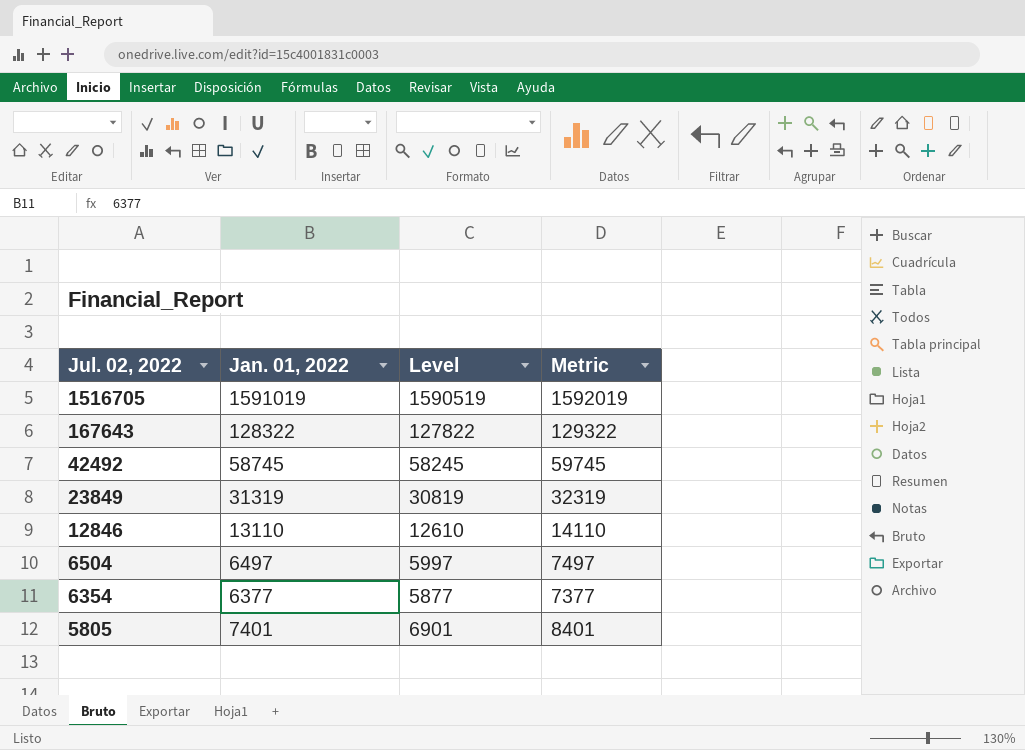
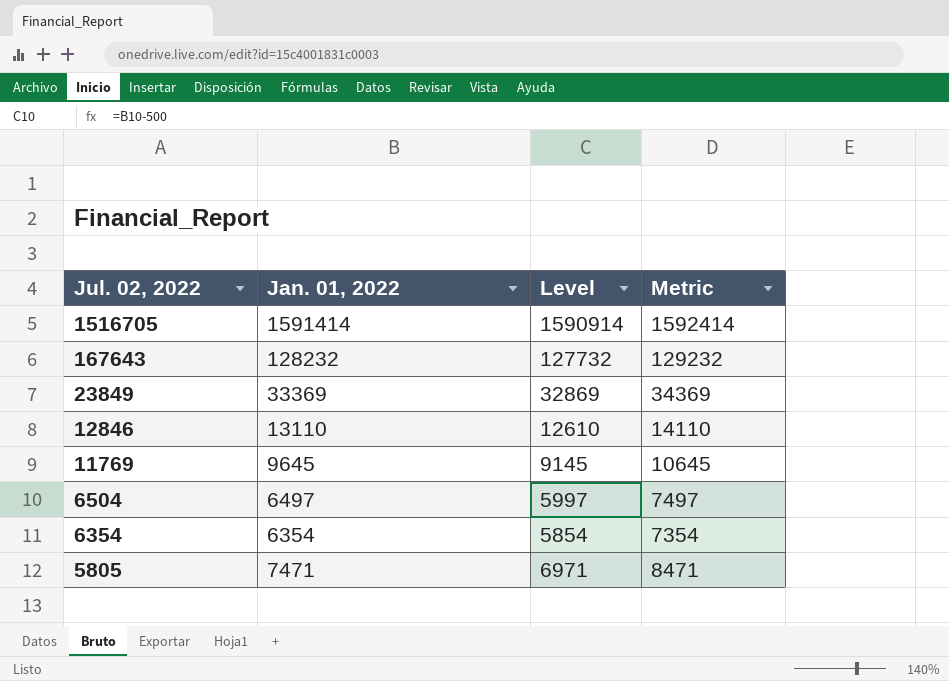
row 42492: 58745 | 58245 | 59745 -> none
1516705 | Jan. 01, 2022: 1591019 -> 1591414
1516705 | Level: 1590519 -> 1590914
1516705 | Metric: 1592019 -> 1592414
167643 | Jan. 01, 2022: 128322 -> 128232
167643 | Level: 127822 -> 127732
167643 | Metric: 129322 -> 129232
23849 | Jan. 01, 2022: 31319 -> 33369
23849 | Level: 30819 -> 32869
23849 | Metric: 32319 -> 34369
row 11769: none -> 9645 | 9145 | 10645
6354 | Jan. 01, 2022: 6377 -> 6354
6354 | Level: 5877 -> 5854
6354 | Metric: 7377 -> 7354
5805 | Jan. 01, 2022: 7401 -> 7471
5805 | Level: 6901 -> 6971
5805 | Metric: 8401 -> 8471

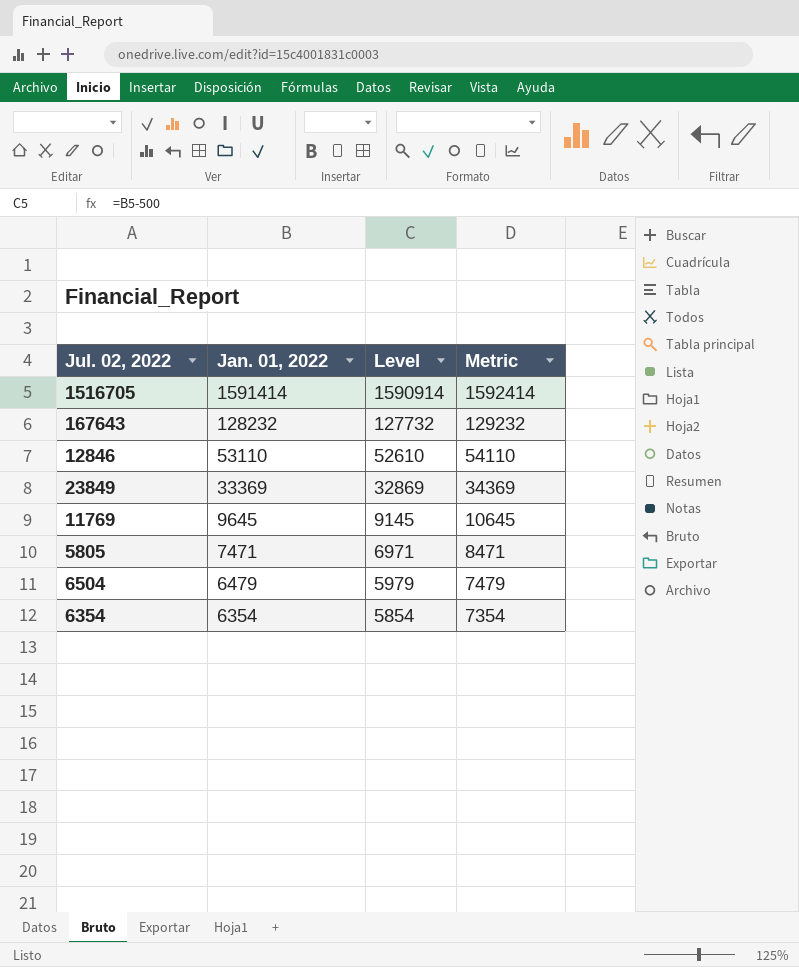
row order: Jul. 02, 2022 descending -> Jan. 01, 2022 descending
12846 | Jan. 01, 2022: 13110 -> 53110
12846 | Level: 12610 -> 52610
12846 | Metric: 14110 -> 54110
6504 | Jan. 01, 2022: 6497 -> 6479
6504 | Level: 5997 -> 5979
6504 | Metric: 7497 -> 7479

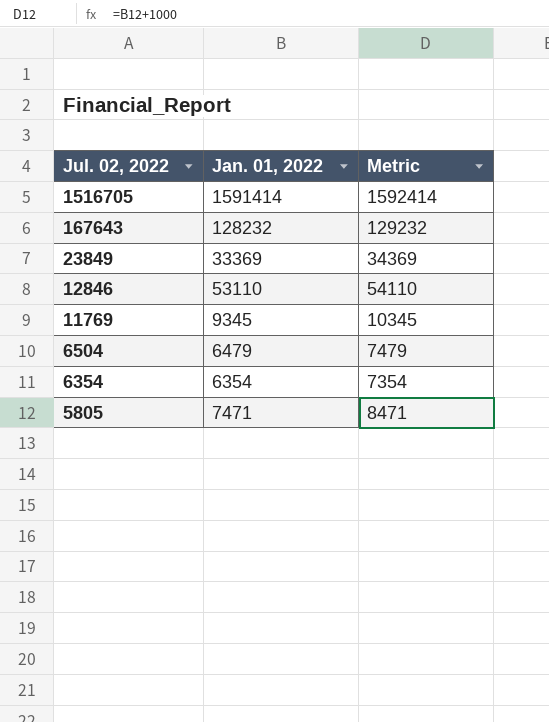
row order: Jan. 01, 2022 descending -> Jul. 02, 2022 descending
column Level | formula: [Jan. 01, 2022] - 500 -> none
11769 | Jan. 01, 2022: 9645 -> 9345
11769 | Metric: 10645 -> 10345

